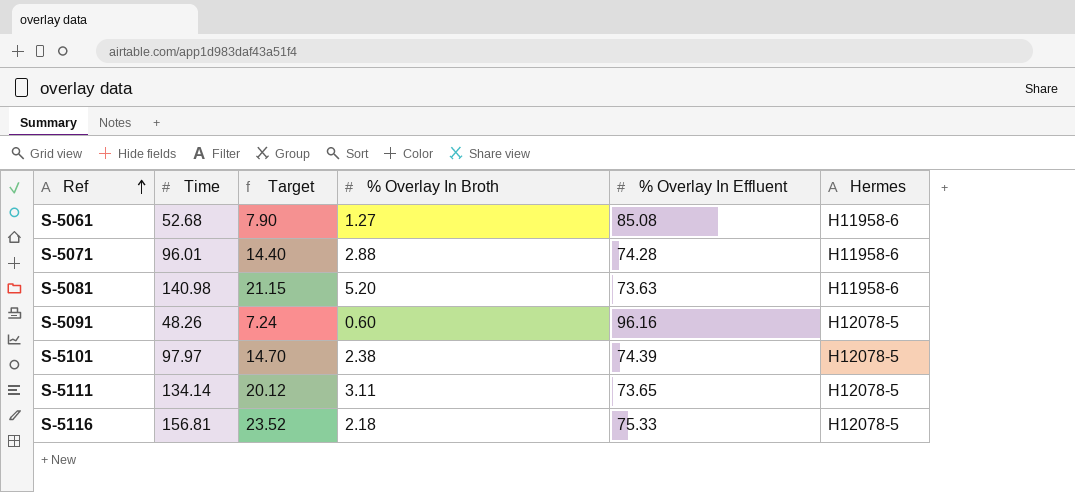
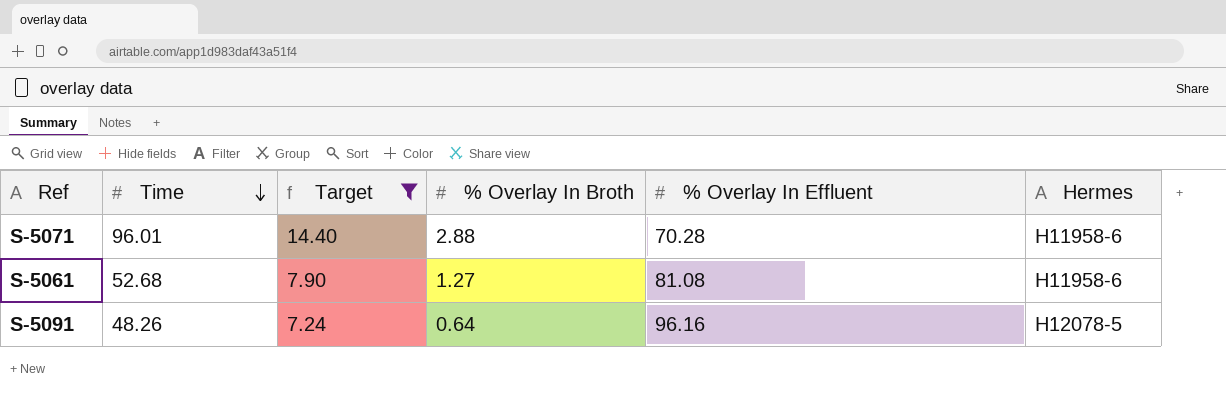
filter: none -> Target <= 14.40
row order: Ref ascending -> Time descending
S-5071 | % Overlay In Effluent: 74.28 -> 70.28
S-5061 | % Overlay In Effluent: 85.08 -> 81.08
S-5091 | % Overlay In Broth: 0.60 -> 0.64

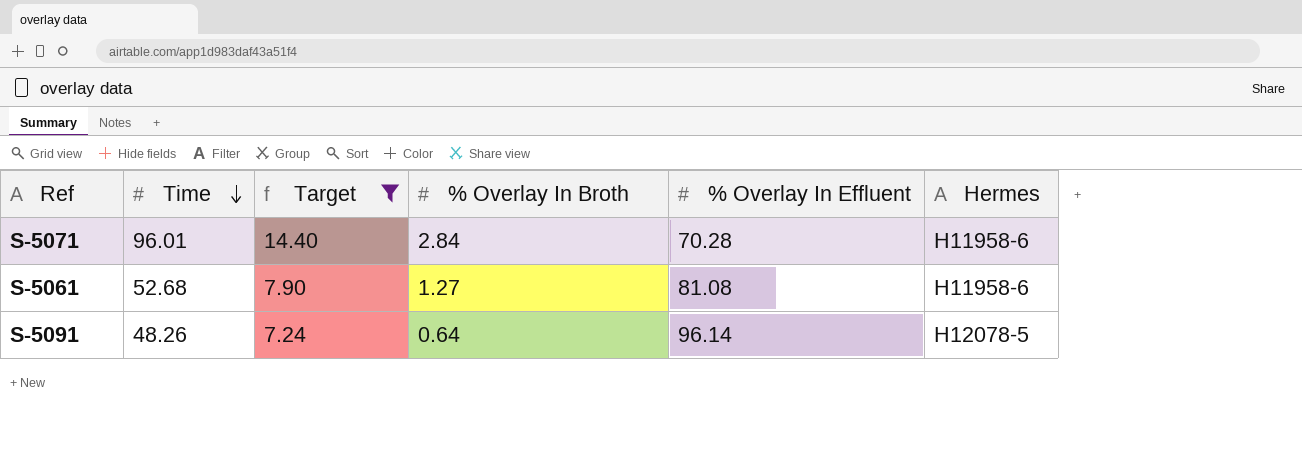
S-5071 | % Overlay In Broth: 2.88 -> 2.84
S-5091 | % Overlay In Effluent: 96.16 -> 96.14

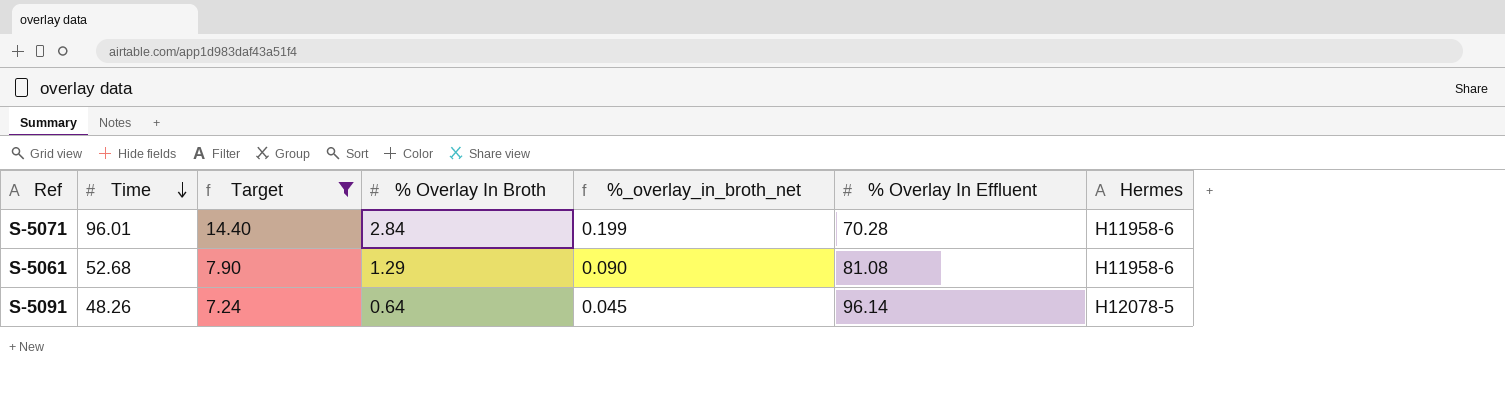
column %_overlay_in_broth_net | formula: none -> [% Overlay In Broth] * 0.07
S-5061 | % Overlay In Broth: 1.27 -> 1.29

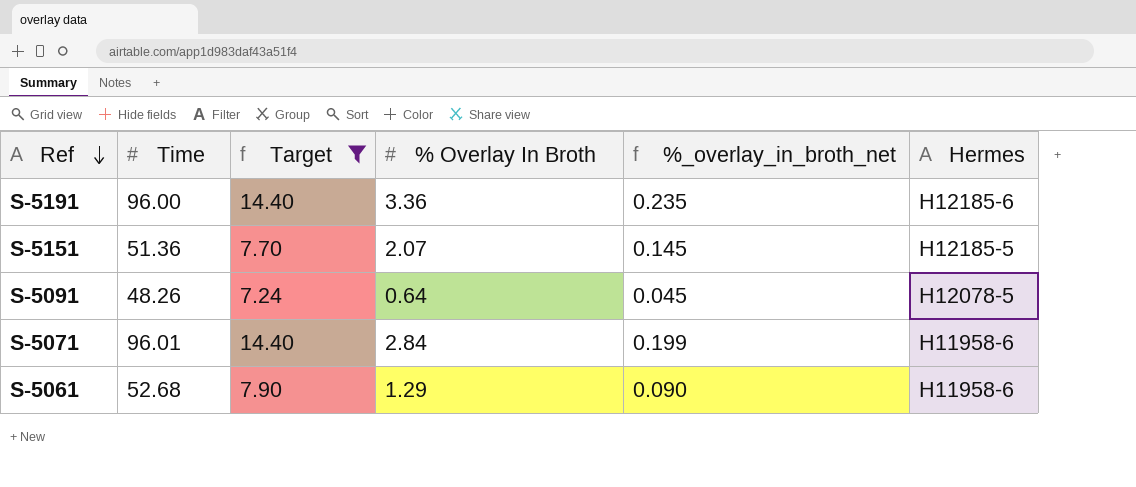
row order: Time descending -> Ref descending
column % Overlay In Effluent | position: 6 -> none
row S-5191: none -> 96.00 | 14.40 | 3.36 | 0.235 | H12185-6
row S-5151: none -> 51.36 | 7.70 | 2.07 | 0.145 | H12185-5

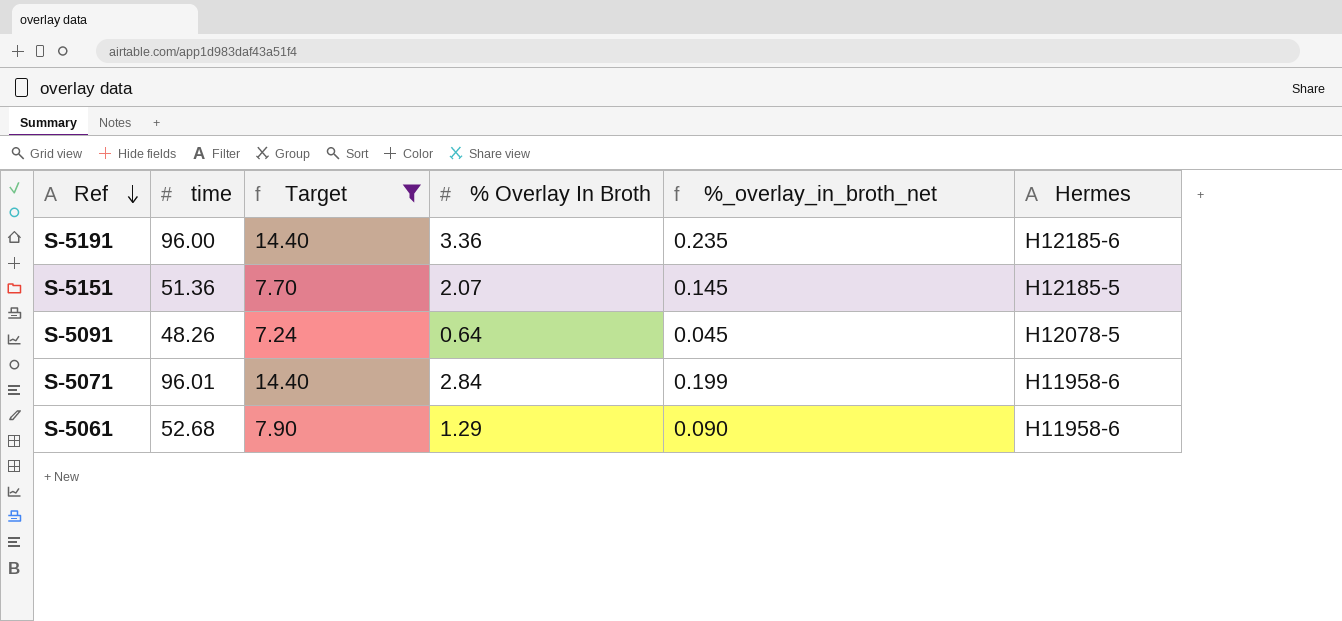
column name: Time -> time

